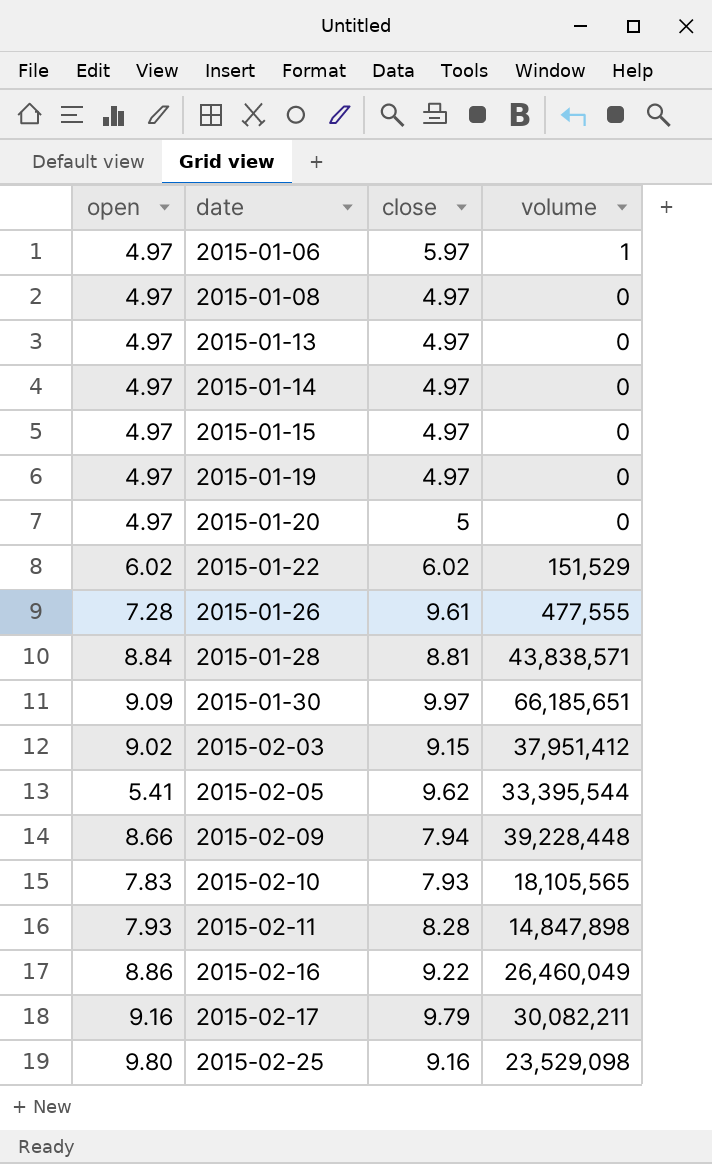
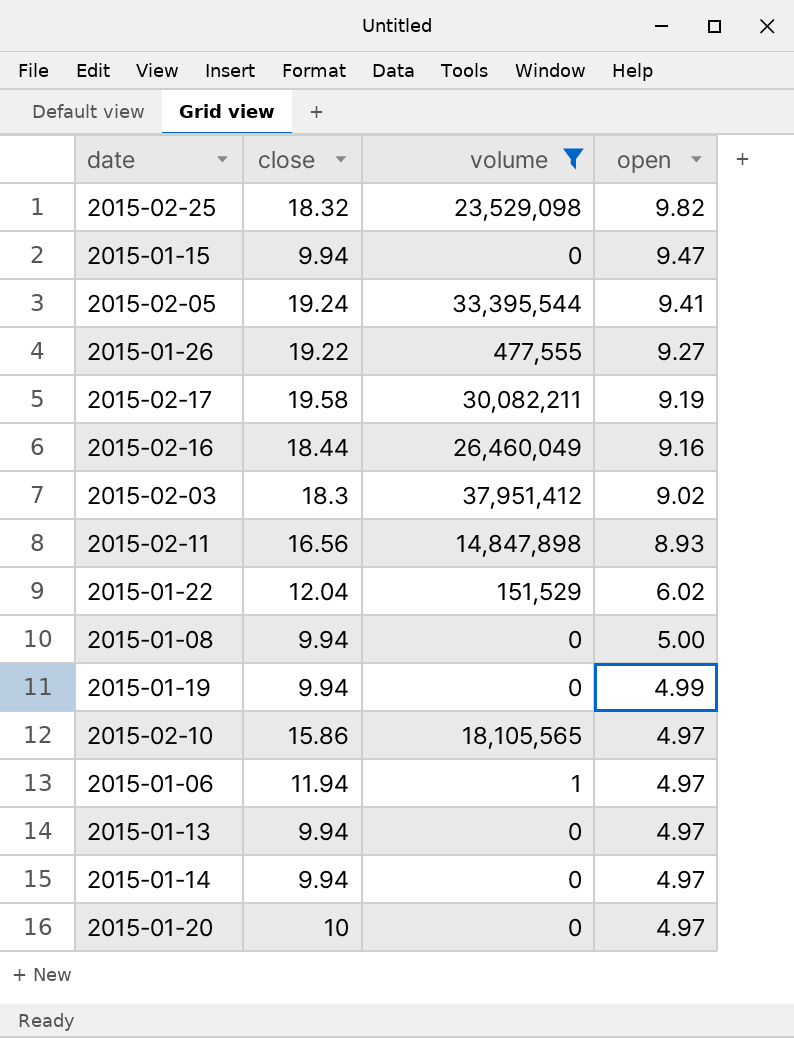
filter: none -> volume <= 37,951,412
row order: date ascending -> open descending
column open | position: 1 -> 4
2015-02-25 | close: 9.16 -> 18.32
2015-02-25 | open: 9.80 -> 9.82
2015-01-15 | close: 4.97 -> 9.94
2015-01-15 | open: 4.97 -> 9.47
2015-02-05 | close: 9.62 -> 19.24
2015-02-05 | open: 5.41 -> 9.41
2015-01-26 | close: 9.61 -> 19.22
2015-01-26 | open: 7.28 -> 9.27
2015-02-17 | close: 9.79 -> 19.58
2015-02-17 | open: 9.16 -> 9.19
2015-02-16 | close: 9.22 -> 18.44
2015-02-16 | open: 8.86 -> 9.16
2015-02-03 | close: 9.15 -> 18.3
2015-02-11 | close: 8.28 -> 16.56
2015-02-11 | open: 7.93 -> 8.93
2015-01-22 | close: 6.02 -> 12.04
2015-01-08 | close: 4.97 -> 9.94
2015-01-08 | open: 4.97 -> 5.00
2015-01-19 | close: 4.97 -> 9.94
2015-01-19 | open: 4.97 -> 4.99
2015-02-10 | close: 7.93 -> 15.86
2015-02-10 | open: 7.83 -> 4.97
2015-01-06 | close: 5.97 -> 11.94
2015-01-13 | close: 4.97 -> 9.94
2015-01-14 | close: 4.97 -> 9.94
2015-01-20 | close: 5 -> 10

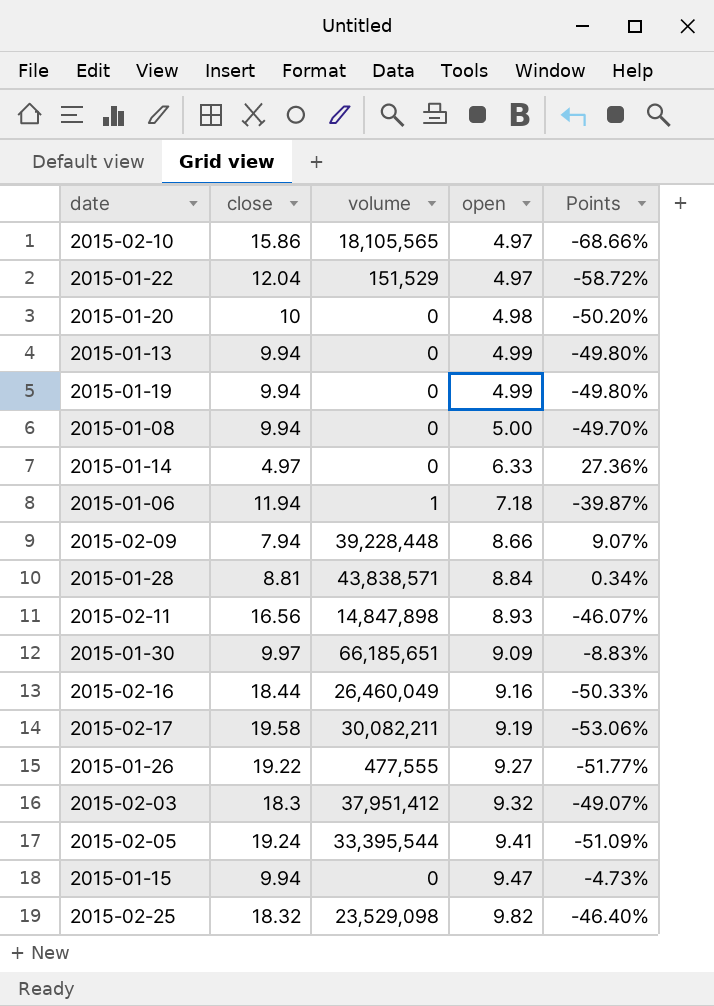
filter: volume <= 37,951,412 -> none
row order: open descending -> open ascending
column Points | formula: none -> ([open] - [close]) / [close]
2015-01-22 | open: 6.02 -> 4.97
2015-01-20 | open: 4.97 -> 4.98
2015-01-13 | open: 4.97 -> 4.99
2015-01-14 | close: 9.94 -> 4.97
2015-01-14 | open: 4.97 -> 6.33
2015-01-06 | open: 4.97 -> 7.18
2015-02-03 | open: 9.02 -> 9.32

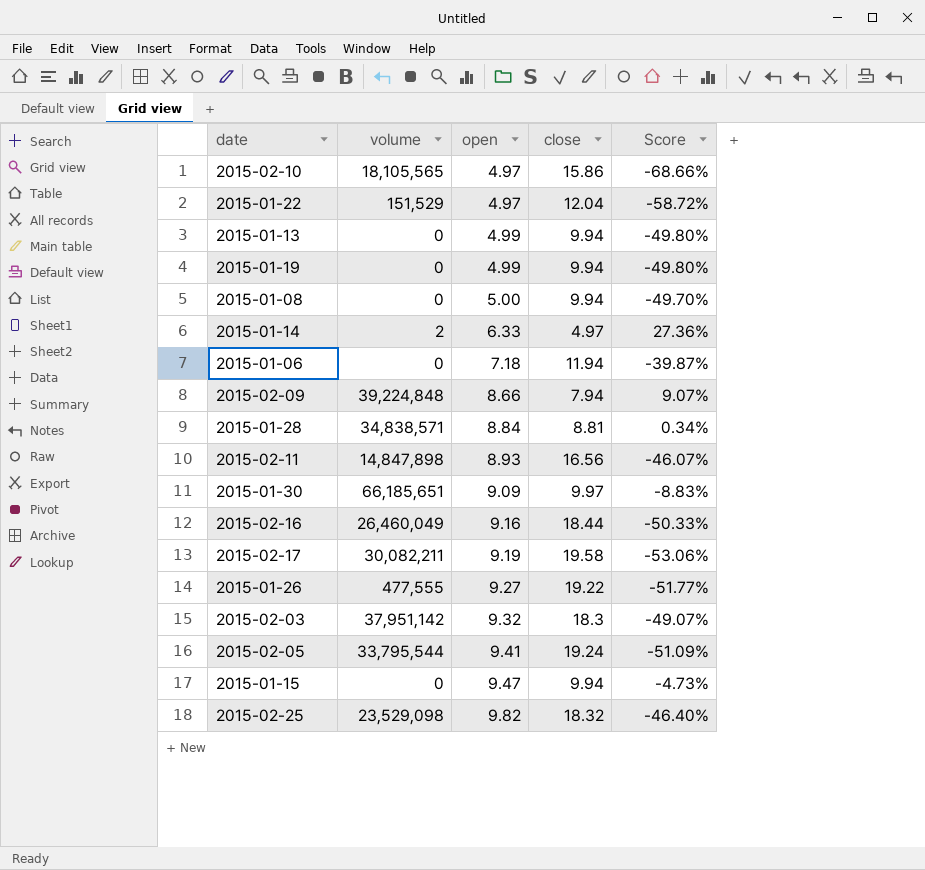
column close | position: 2 -> 4
column name: Points -> Score
row 2015-01-20: 10 | 0 | 4.98 | -50.20% -> none
2015-01-14 | volume: 0 -> 2
2015-01-06 | volume: 1 -> 0
2015-02-09 | volume: 39,228,448 -> 39,224,848
2015-01-28 | volume: 43,838,571 -> 34,838,571
2015-02-03 | volume: 37,951,412 -> 37,951,142
2015-02-05 | volume: 33,395,544 -> 33,795,544

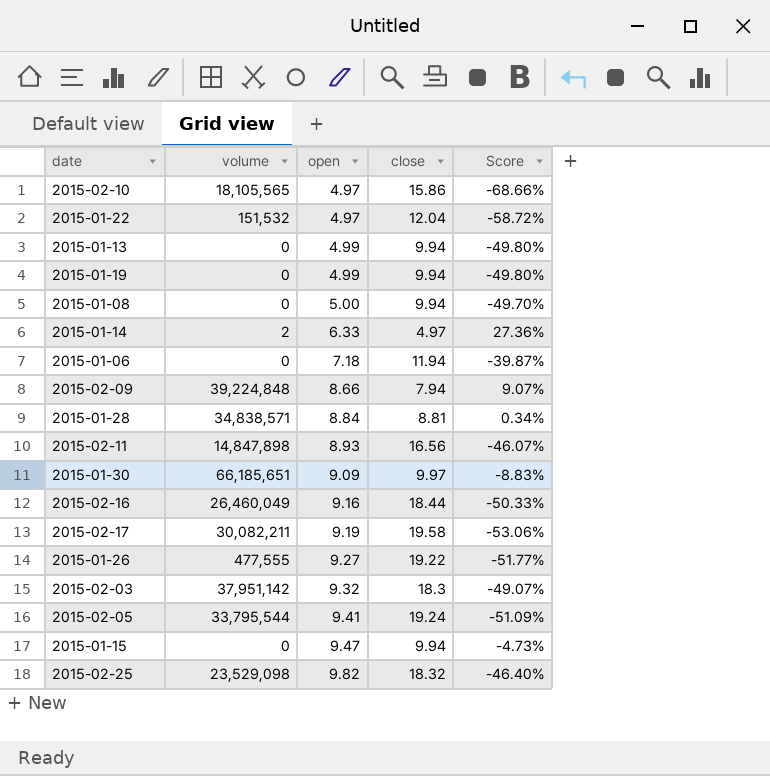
2015-01-22 | volume: 151,529 -> 151,532

